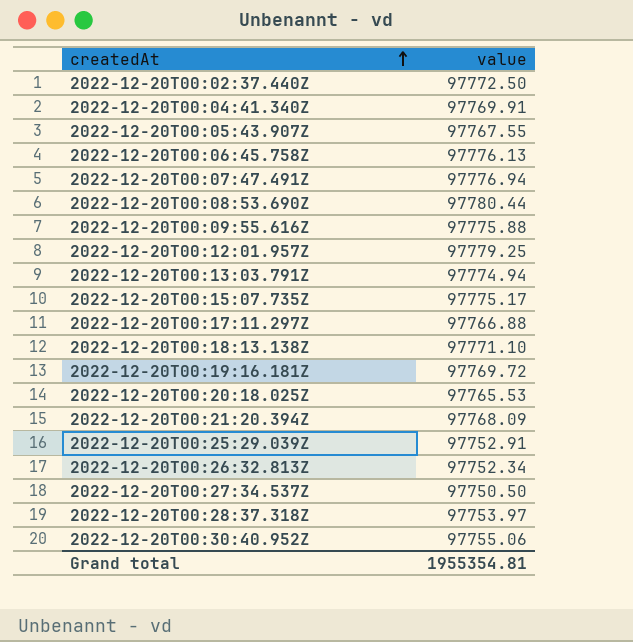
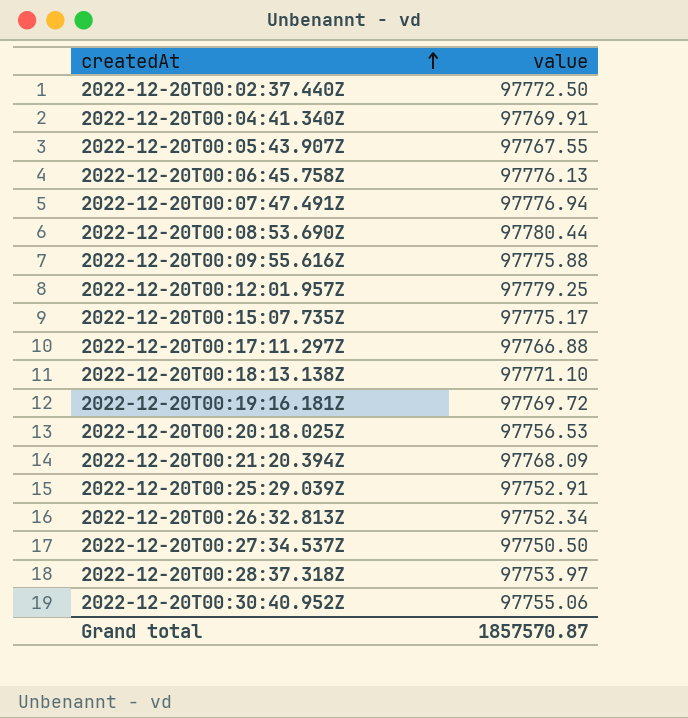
row 2022-12-20T00:13:03.791Z: 97774.94 -> none
2022-12-20T00:20:18.025Z | value: 97765.53 -> 97756.53
Grand total | value: 1955354.81 -> 1857570.87

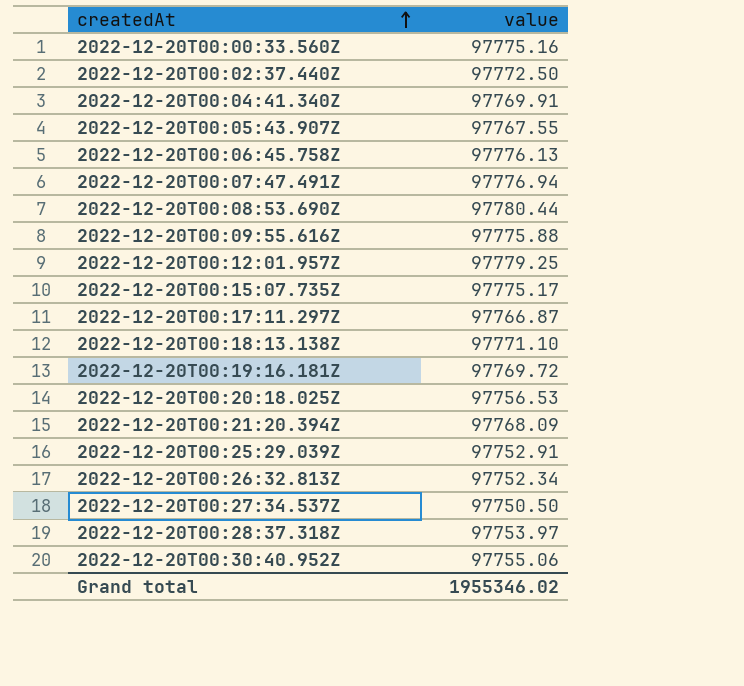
row 2022-12-20T00:00:33.560Z: none -> 97775.16
2022-12-20T00:17:11.297Z | value: 97766.88 -> 97766.87
Grand total | value: 1857570.87 -> 1955346.02

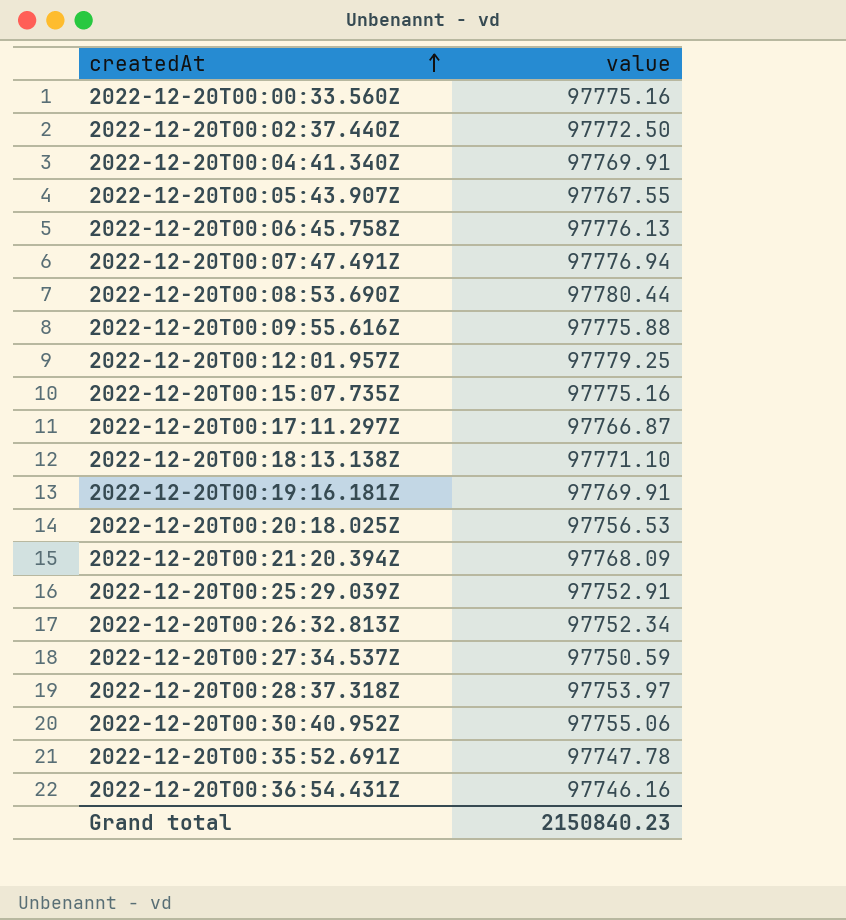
2022-12-20T00:15:07.735Z | value: 97775.17 -> 97775.16
2022-12-20T00:19:16.181Z | value: 97769.72 -> 97769.91
2022-12-20T00:27:34.537Z | value: 97750.50 -> 97750.59
row 2022-12-20T00:35:52.691Z: none -> 97747.78
row 2022-12-20T00:36:54.431Z: none -> 97746.16
Grand total | value: 1955346.02 -> 2150840.23

